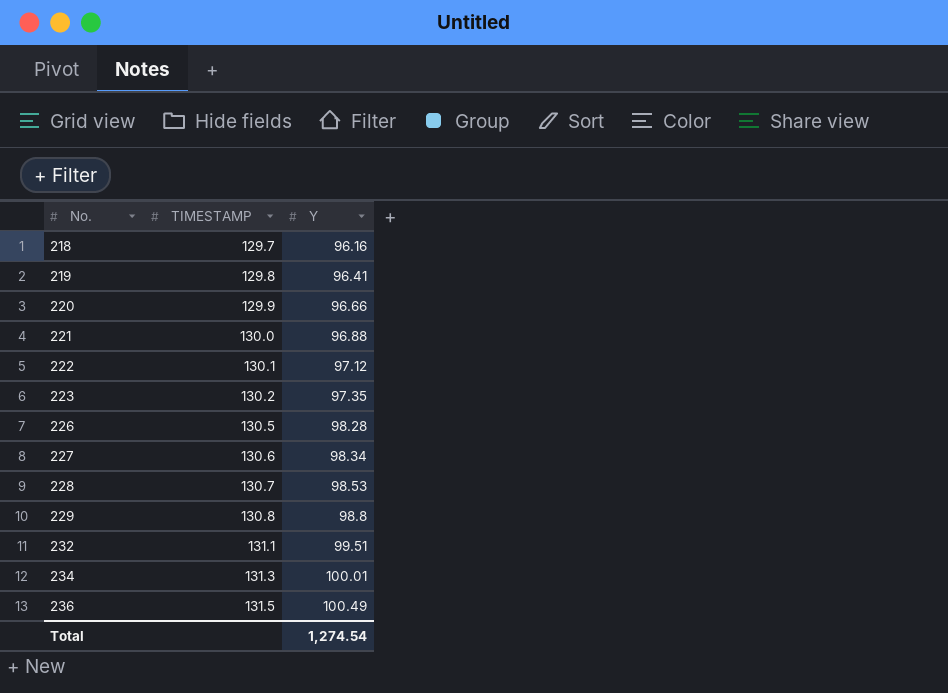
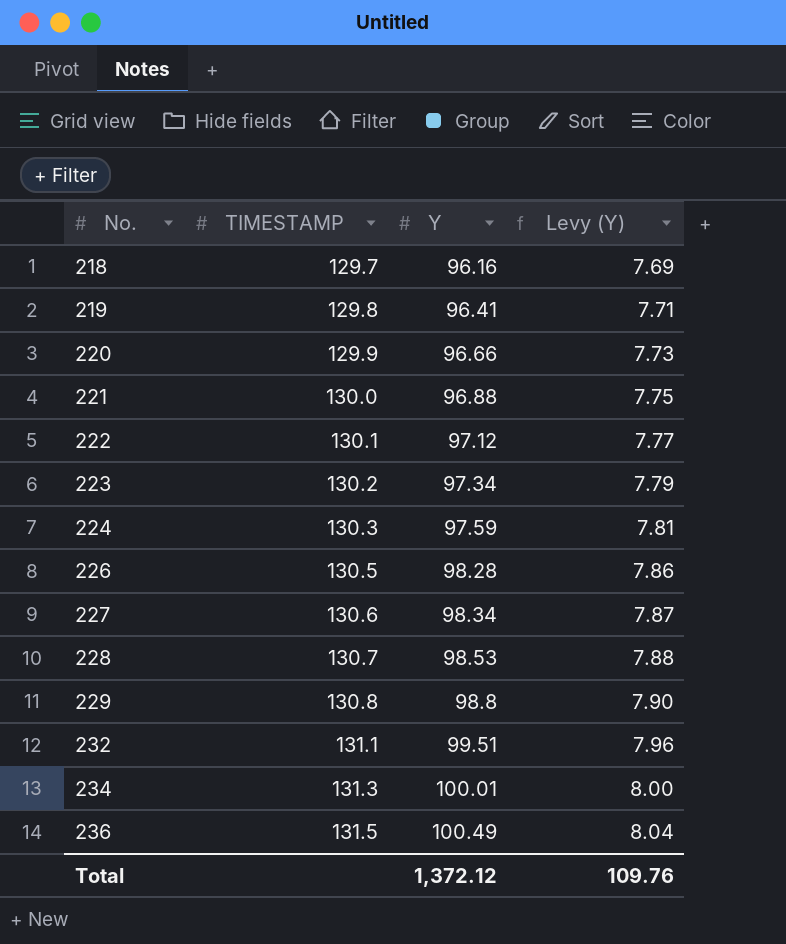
column Levy (Y) | formula: none -> [Y] * 0.08
223 | Y: 97.35 -> 97.34
row 224: none -> 130.3 | 97.59 | 7.81
Total | Y: 1,274.54 -> 1,372.12

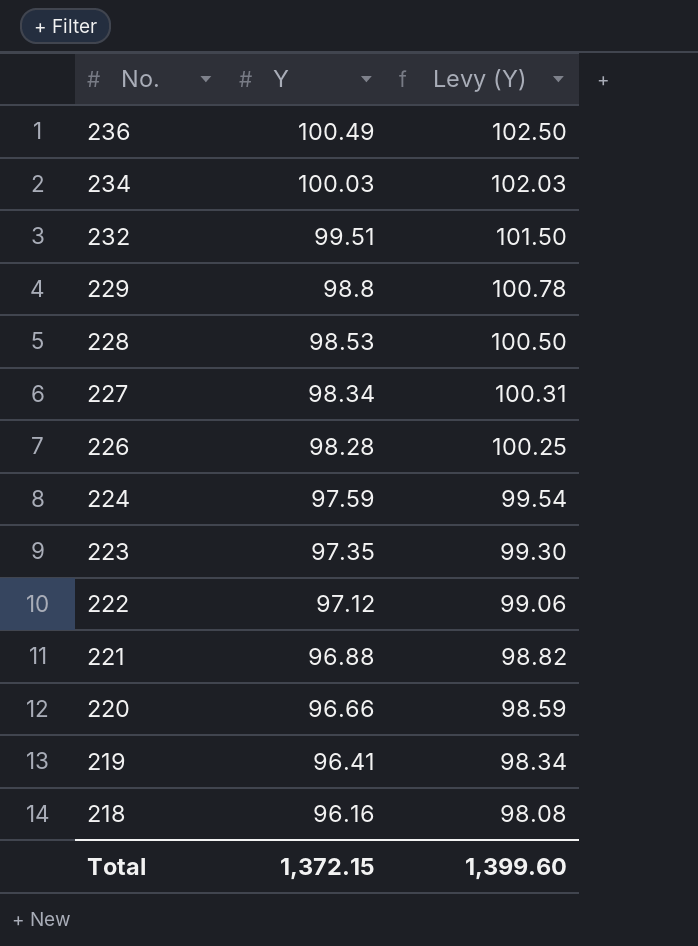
row order: No. ascending -> No. descending
column TIMESTAMP | position: 2 -> none
column Levy (Y) | formula: [Y] * 0.08 -> [Y] * 1.02
234 | Y: 100.01 -> 100.03
223 | Y: 97.34 -> 97.35
Total | Y: 1,372.12 -> 1,372.15
Total | Levy (Y): 109.76 -> 1,399.60

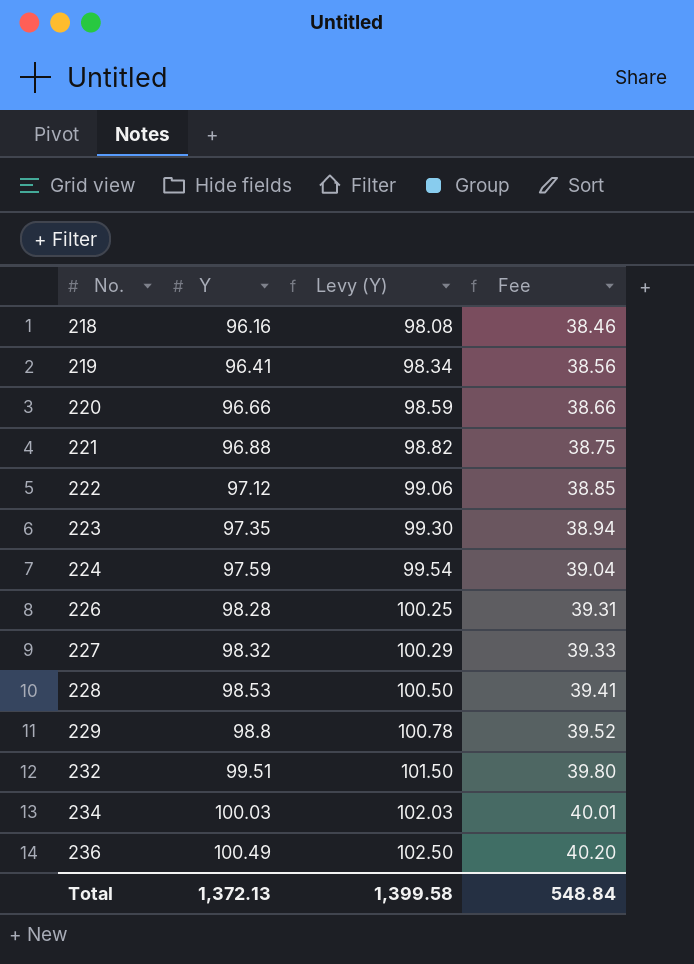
row order: No. descending -> No. ascending
column Fee | formula: none -> [Y] * 0.4
227 | Y: 98.34 -> 98.32
227 | Levy (Y): 100.31 -> 100.29
Total | Y: 1,372.15 -> 1,372.13
Total | Levy (Y): 1,399.60 -> 1,399.58

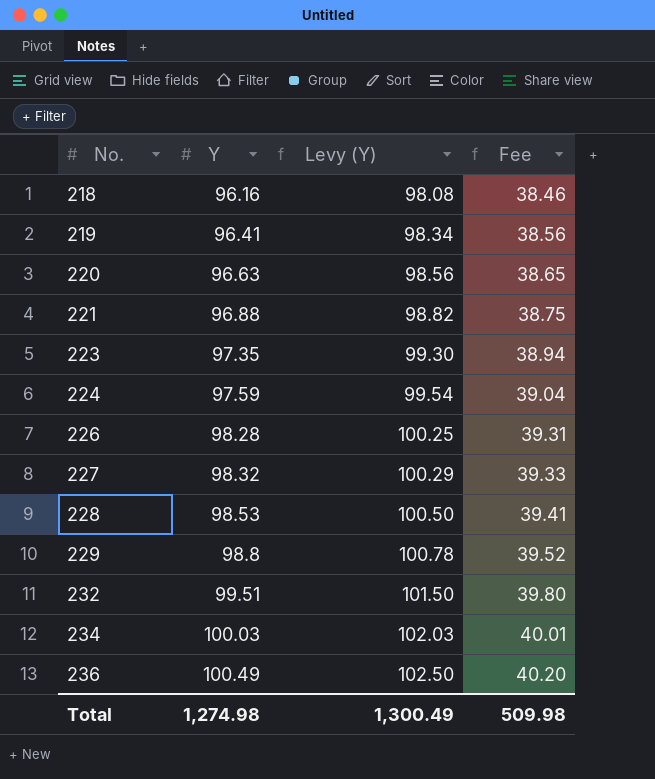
row 222: 97.12 | 99.06 | 38.85 -> none
220 | Y: 96.66 -> 96.63
220 | Levy (Y): 98.59 -> 98.56
220 | Fee: 38.66 -> 38.65
Total | Y: 1,372.13 -> 1,274.98
Total | Levy (Y): 1,399.58 -> 1,300.49
Total | Fee: 548.84 -> 509.98

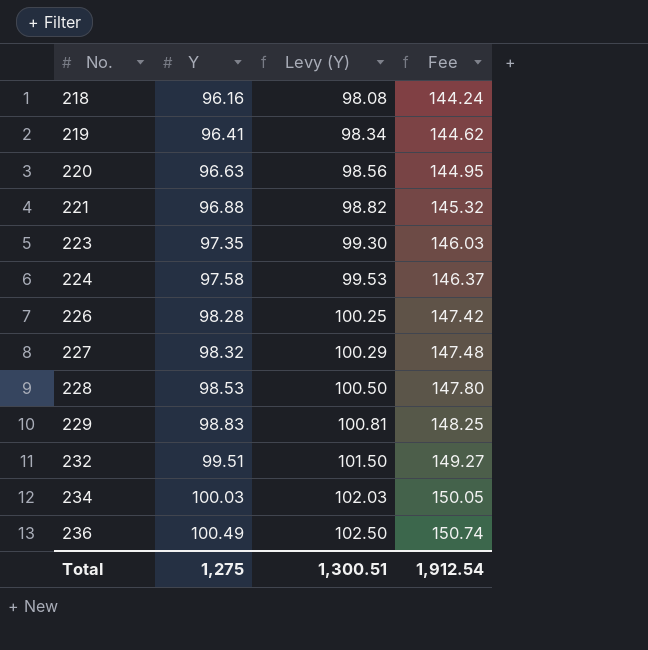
column Fee | formula: [Y] * 0.4 -> [Y] * 1.5
224 | Y: 97.59 -> 97.58
224 | Levy (Y): 99.54 -> 99.53
229 | Y: 98.8 -> 98.83
229 | Levy (Y): 100.78 -> 100.81
Total | Y: 1,274.98 -> 1,275
Total | Levy (Y): 1,300.49 -> 1,300.51
Total | Fee: 509.98 -> 1,912.54

